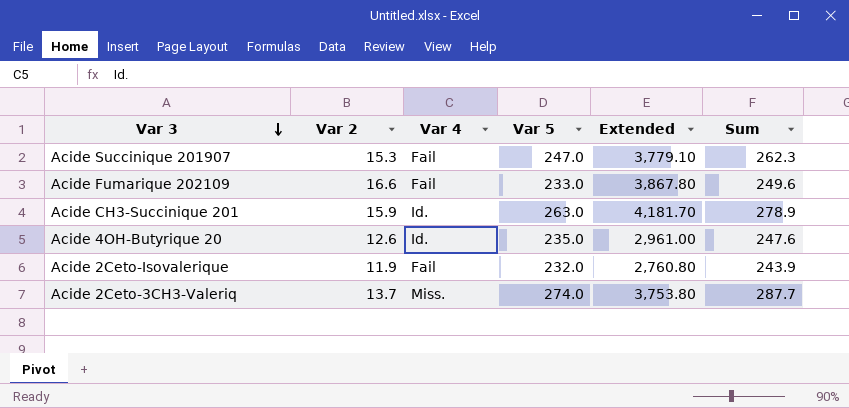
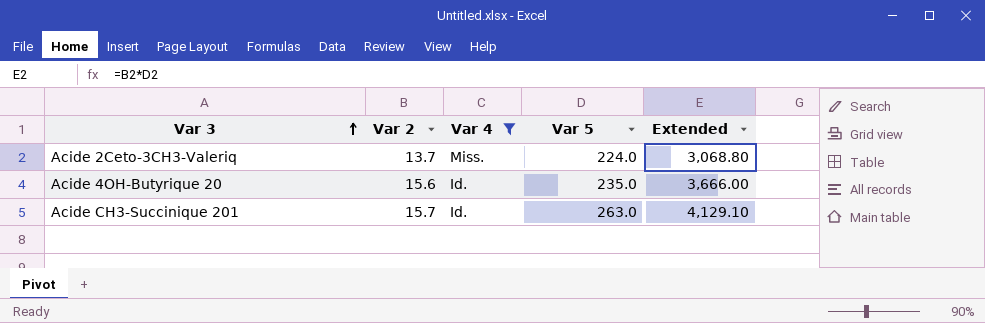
filter: none -> Var 4 != Fail
row order: Var 3 descending -> Var 3 ascending
column Sum | formula: [Var 2] + [Var 5] -> none
Acide 2Ceto-3CH3-Valeriq | Var 5: 274.0 -> 224.0
Acide 2Ceto-3CH3-Valeriq | Extended: 3,753.80 -> 3,068.80
Acide 4OH-Butyrique 20 | Var 2: 12.6 -> 15.6
Acide 4OH-Butyrique 20 | Extended: 2,961.00 -> 3,666.00
Acide CH3-Succinique 201 | Var 2: 15.9 -> 15.7
Acide CH3-Succinique 201 | Extended: 4,181.70 -> 4,129.10

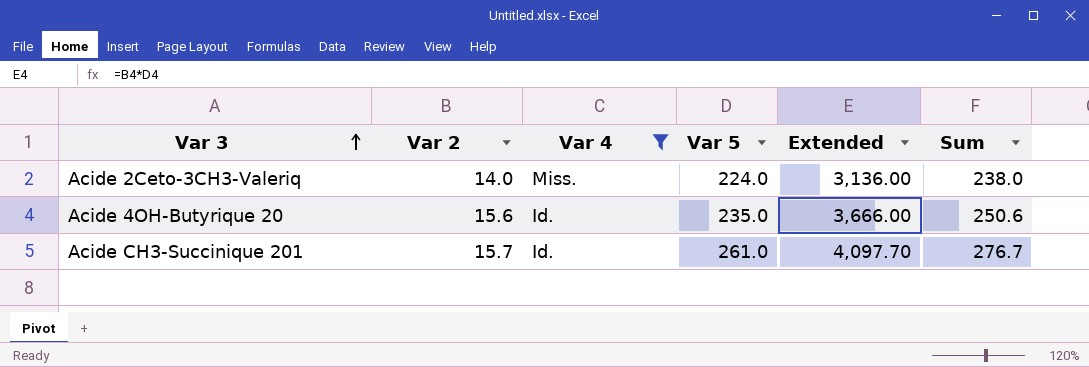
column Sum | formula: none -> [Var 2] + [Var 5]
Acide 2Ceto-3CH3-Valeriq | Var 2: 13.7 -> 14.0
Acide 2Ceto-3CH3-Valeriq | Extended: 3,068.80 -> 3,136.00
Acide CH3-Succinique 201 | Var 5: 263.0 -> 261.0
Acide CH3-Succinique 201 | Extended: 4,129.10 -> 4,097.70

